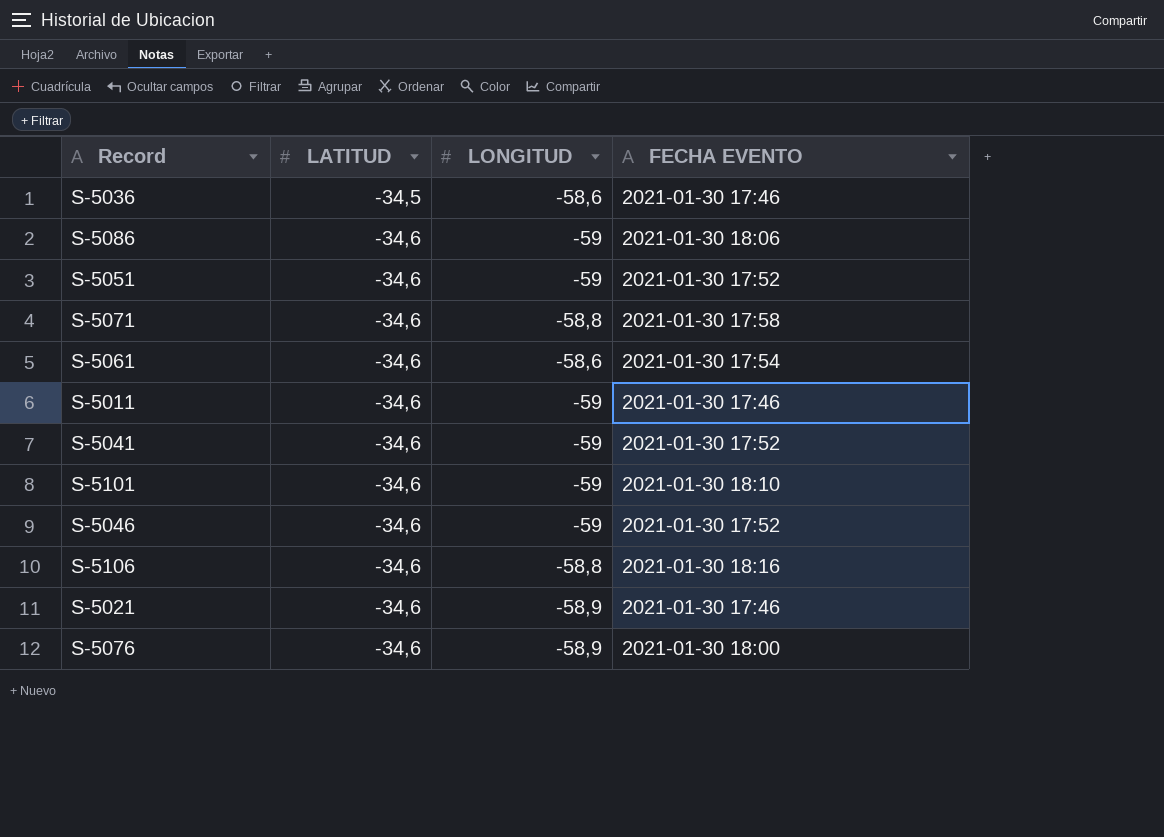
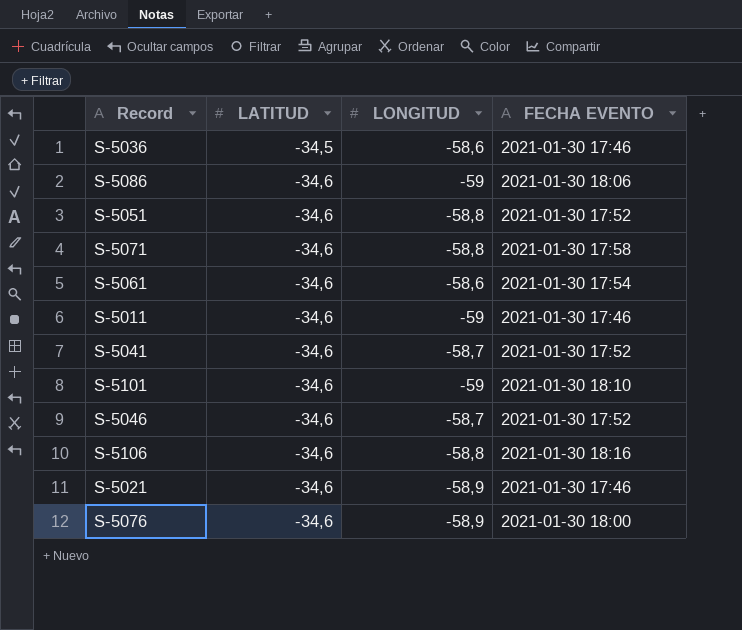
S-5051 | LONGITUD: -59 -> -58,8
S-5041 | LONGITUD: -59 -> -58,7
S-5046 | LONGITUD: -59 -> -58,7

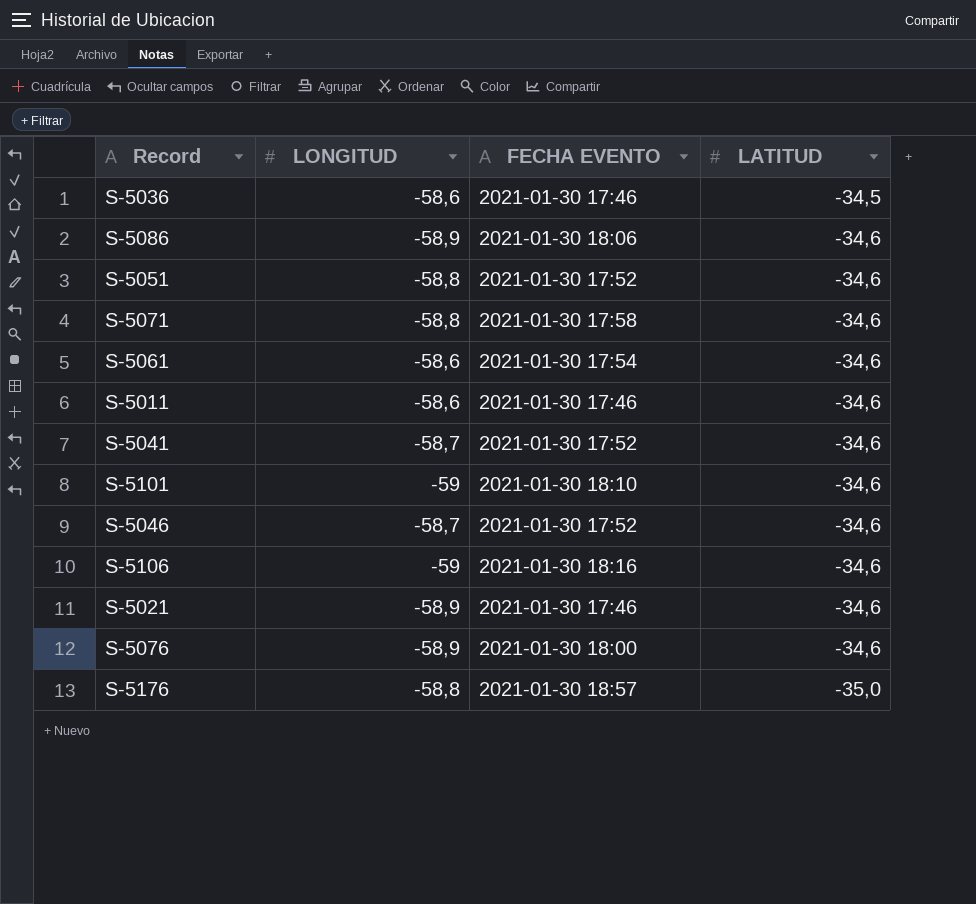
column LATITUD | position: 2 -> 4
S-5086 | LONGITUD: -59 -> -58,9
S-5011 | LONGITUD: -59 -> -58,6
S-5106 | LONGITUD: -58,8 -> -59
row S-5176: none -> -58,8 | 2021-01-30 18:57 | -35,0

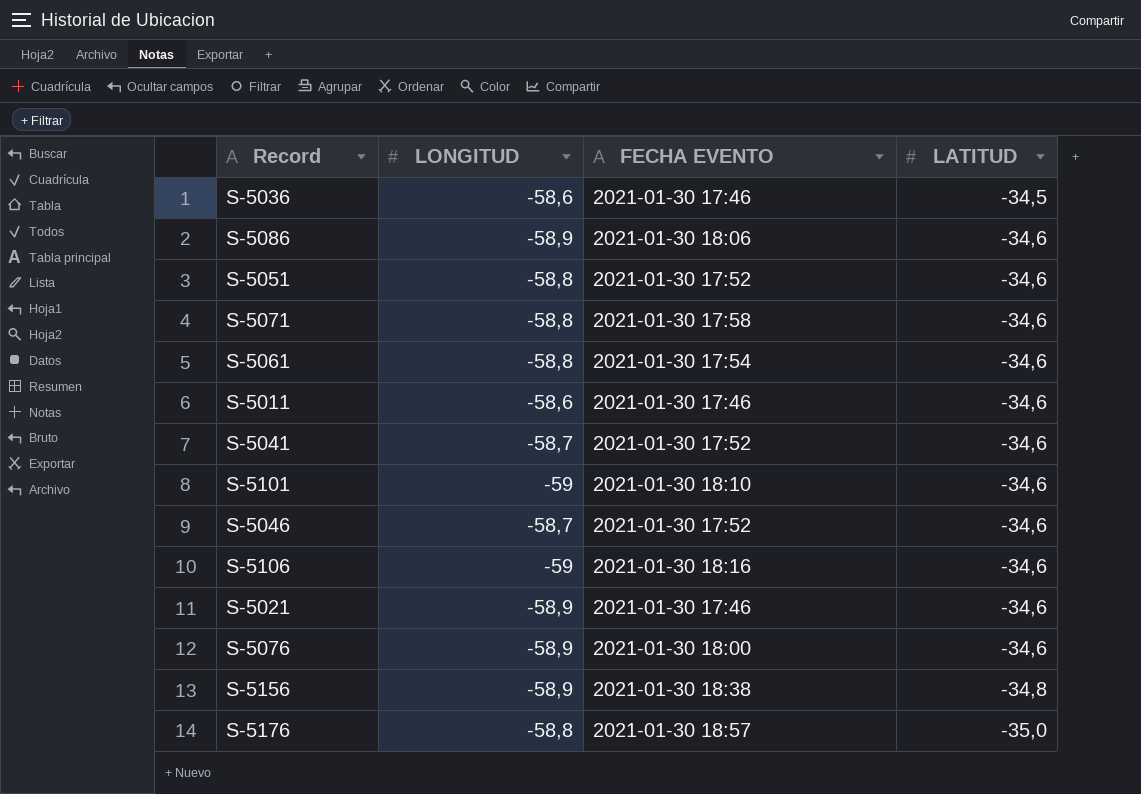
S-5061 | LONGITUD: -58,6 -> -58,8
row S-5156: none -> -58,9 | 2021-01-30 18:38 | -34,8

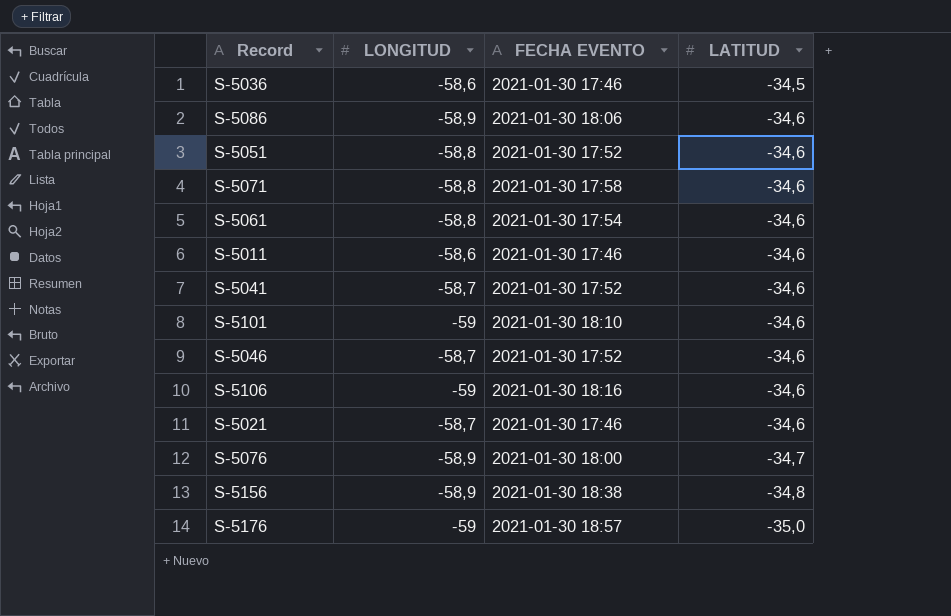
S-5021 | LONGITUD: -58,9 -> -58,7
S-5076 | LATITUD: -34,6 -> -34,7
S-5176 | LONGITUD: -58,8 -> -59

